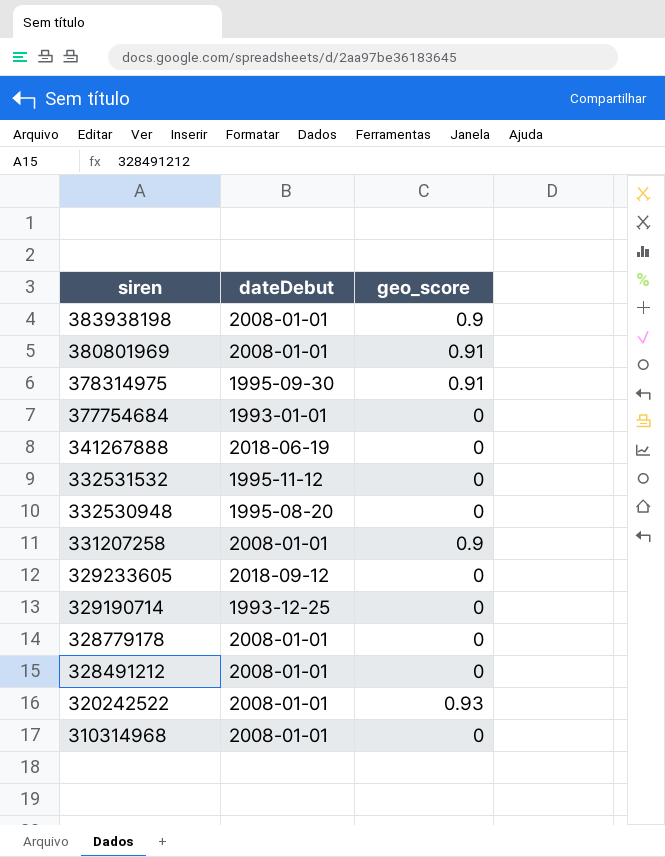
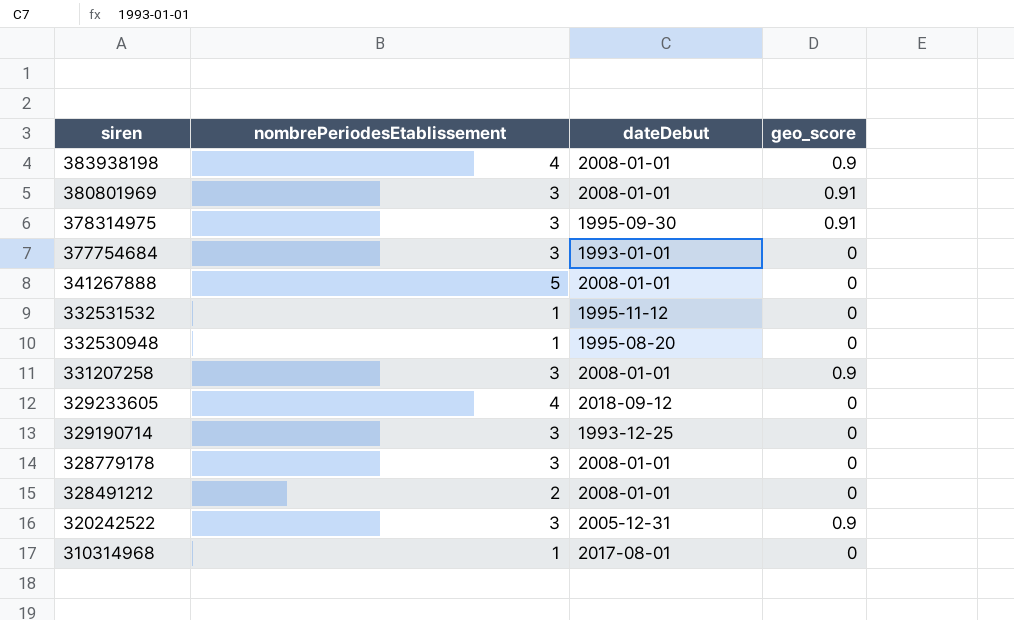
column nombrePeriodesEtablissement | position: none -> 2
341267888 | dateDebut: 2018-06-19 -> 2008-01-01
320242522 | dateDebut: 2008-01-01 -> 2005-12-31
320242522 | geo_score: 0.93 -> 0.9
310314968 | dateDebut: 2008-01-01 -> 2017-08-01

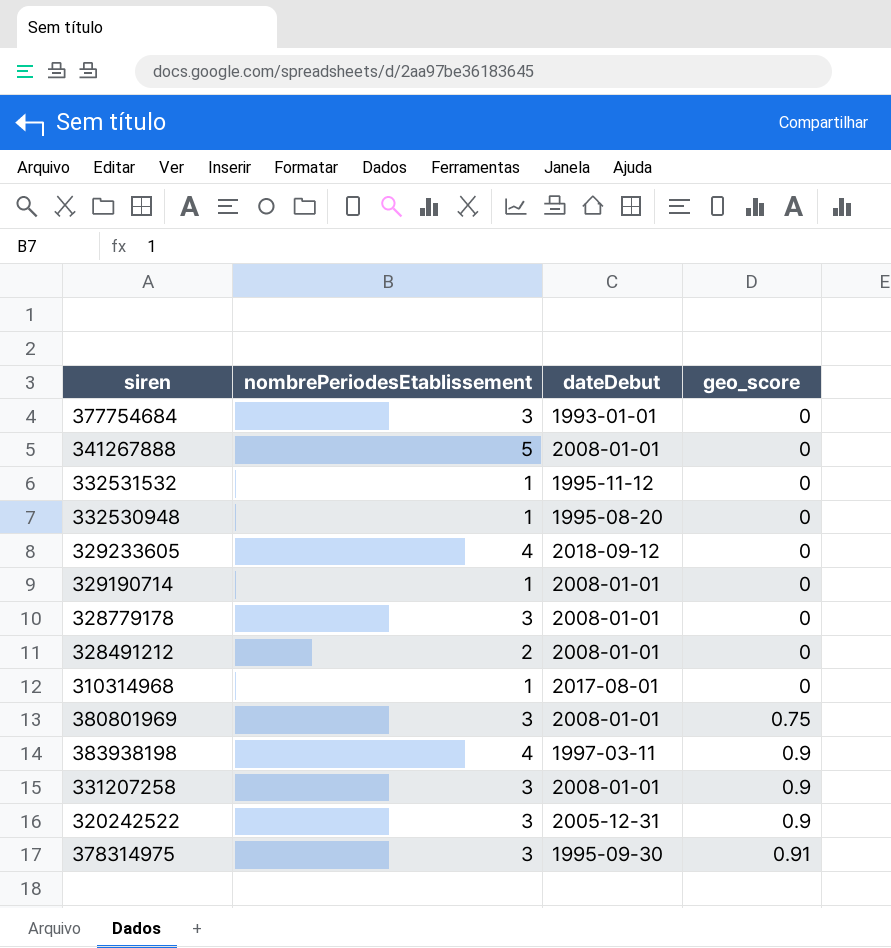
row order: siren descending -> geo_score ascending
329190714 | nombrePeriodesEtablissement: 3 -> 1
329190714 | dateDebut: 1993-12-25 -> 2008-01-01
380801969 | geo_score: 0.91 -> 0.75
383938198 | dateDebut: 2008-01-01 -> 1997-03-11

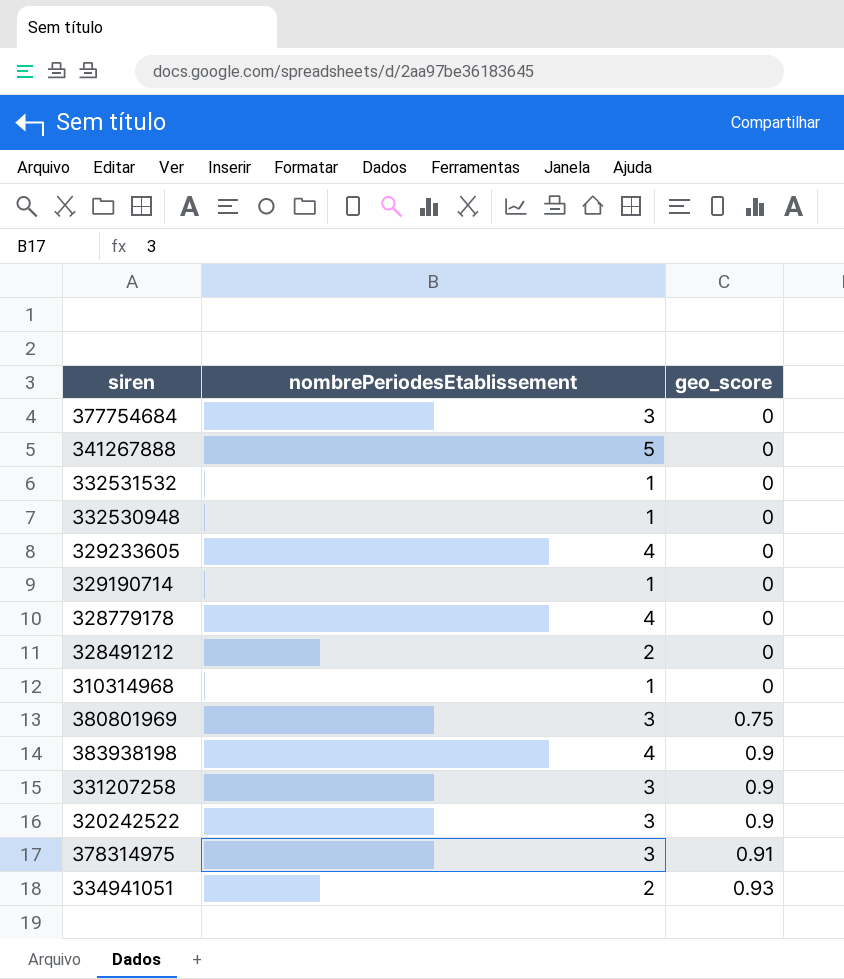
column dateDebut | position: 3 -> none
328779178 | nombrePeriodesEtablissement: 3 -> 4
row 334941051: none -> 2 | 0.93

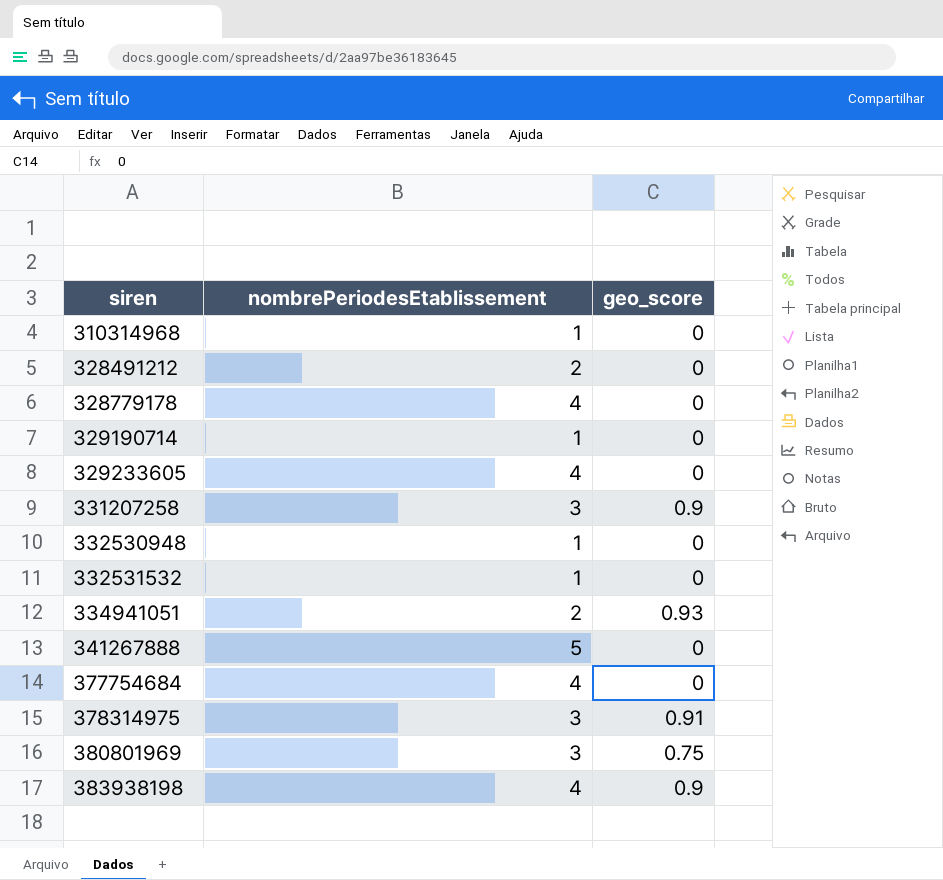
row order: geo_score ascending -> siren ascending
row 320242522: 3 | 0.9 -> none
377754684 | nombrePeriodesEtablissement: 3 -> 4

